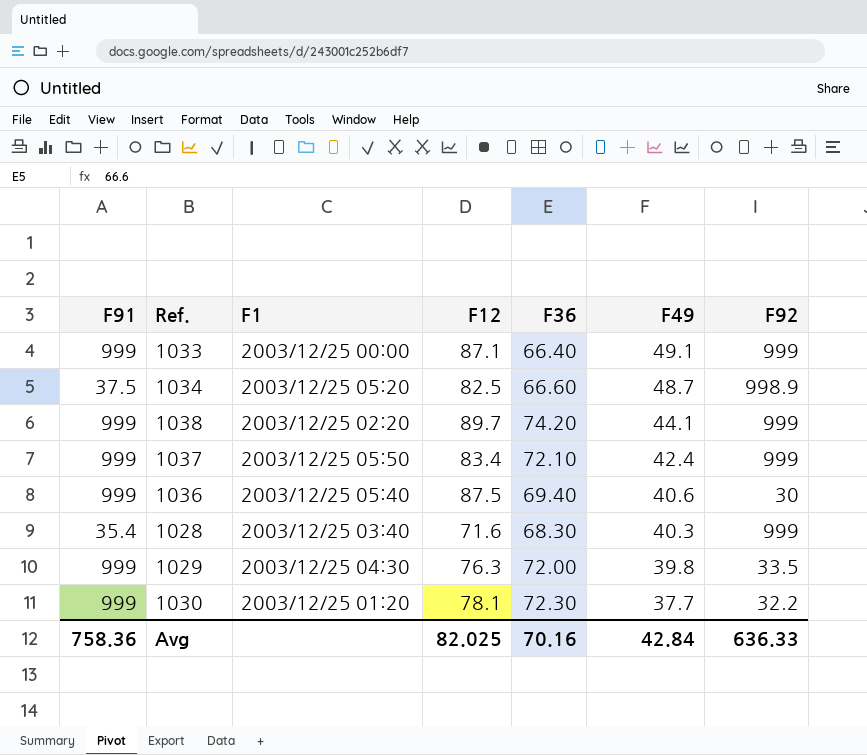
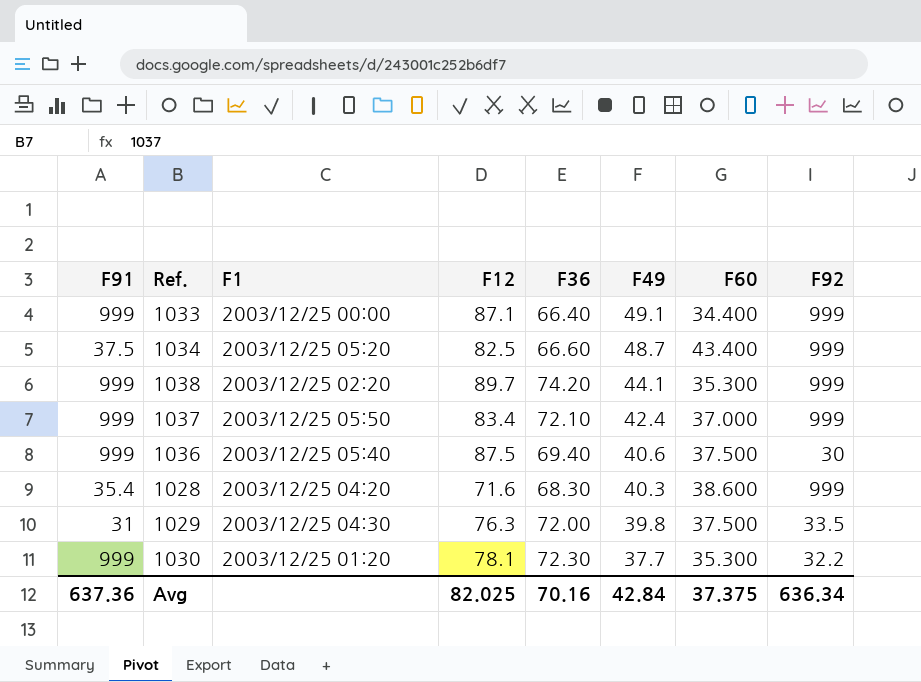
column F60 | position: none -> 7
1034 | F92: 998.9 -> 999
1028 | F1: 2003/12/25 03:40 -> 2003/12/25 04:20
1029 | F91: 999 -> 31
Avg | F91: 758.36 -> 637.36
Avg | F92: 636.33 -> 636.34

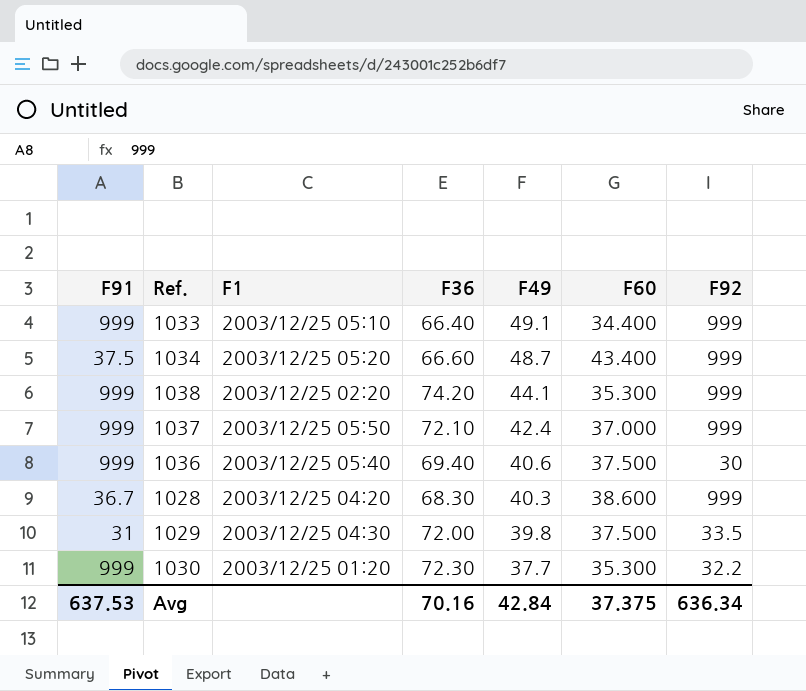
column F12 | position: 4 -> none
1033 | F1: 2003/12/25 00:00 -> 2003/12/25 05:10
1028 | F91: 35.4 -> 36.7
Avg | F91: 637.36 -> 637.53

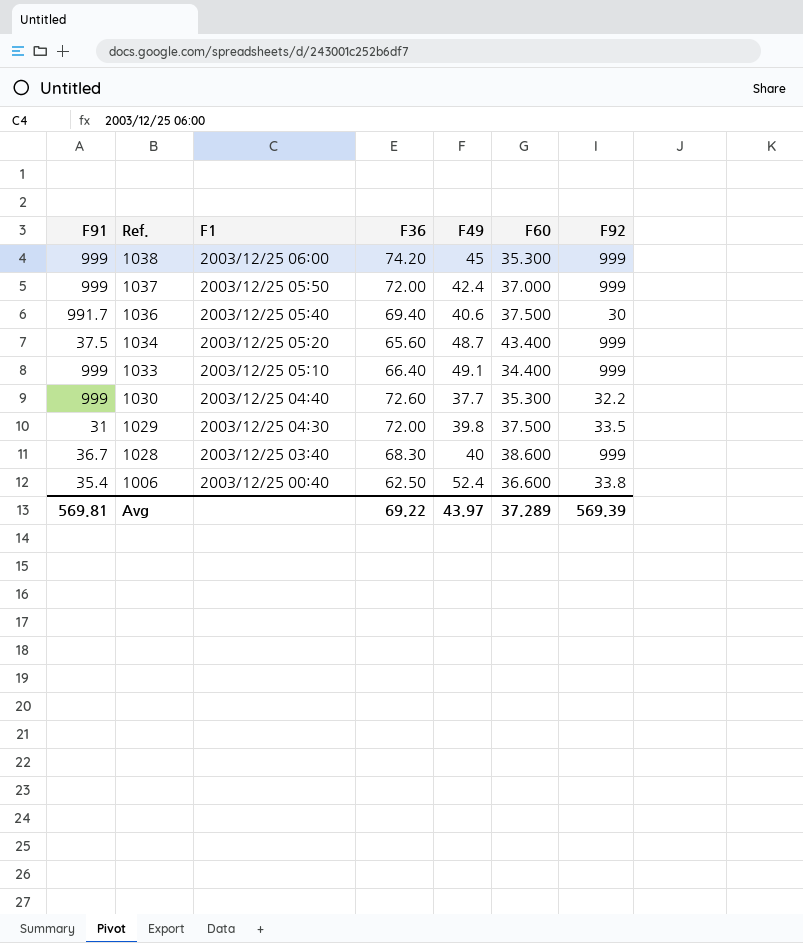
row order: F49 descending -> Ref. descending
1038 | F1: 2003/12/25 02:20 -> 2003/12/25 06:00
1038 | F49: 44.1 -> 45
1037 | F36: 72.10 -> 72.00
1036 | F91: 999 -> 991.7
1034 | F36: 66.60 -> 65.60
1030 | F1: 2003/12/25 01:20 -> 2003/12/25 04:40
1030 | F36: 72.30 -> 72.60
1028 | F1: 2003/12/25 04:20 -> 2003/12/25 03:40
1028 | F49: 40.3 -> 40
row 1006: none -> 35.4 | 2003/12/25 00:40 | 62.50 | 52.4 | 36.600 | 33.8
Avg | F91: 637.53 -> 569.81
Avg | F36: 70.16 -> 69.22
Avg | F49: 42.84 -> 43.97
Avg | F60: 37.375 -> 37.289
Avg | F92: 636.34 -> 569.39

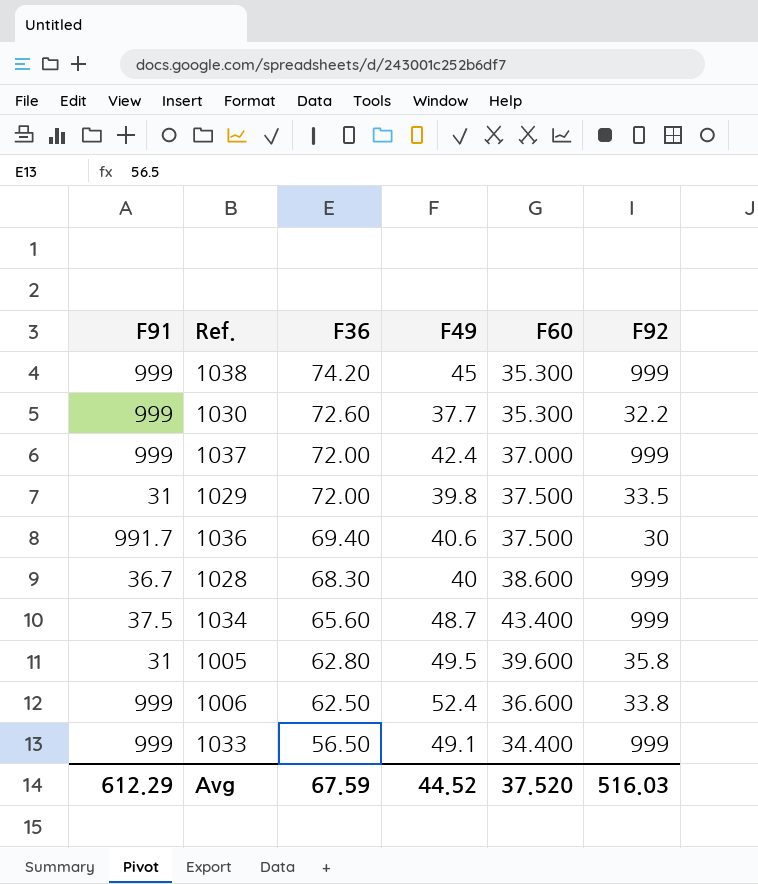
row order: Ref. descending -> F36 descending
column F1 | position: 3 -> none
row 1005: none -> 31 | 62.80 | 49.5 | 39.600 | 35.8
1006 | F91: 35.4 -> 999
1033 | F36: 66.40 -> 56.50
Avg | F91: 569.81 -> 612.29
Avg | F36: 69.22 -> 67.59
Avg | F49: 43.97 -> 44.52
Avg | F60: 37.289 -> 37.520
Avg | F92: 569.39 -> 516.03

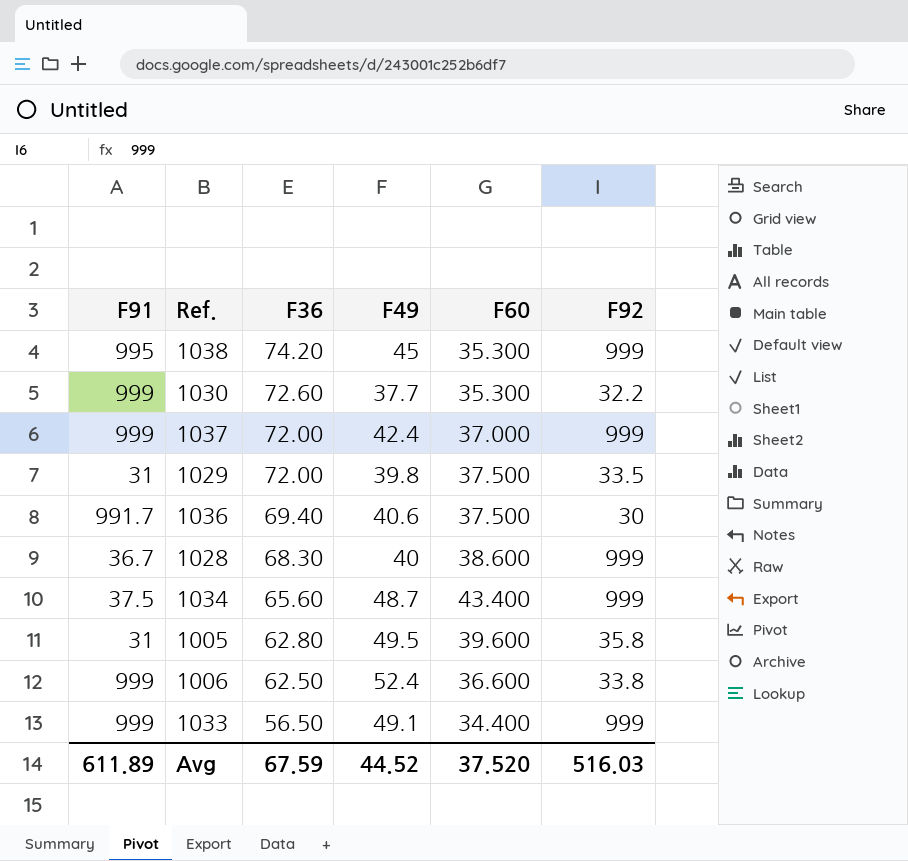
1038 | F91: 999 -> 995
Avg | F91: 612.29 -> 611.89

